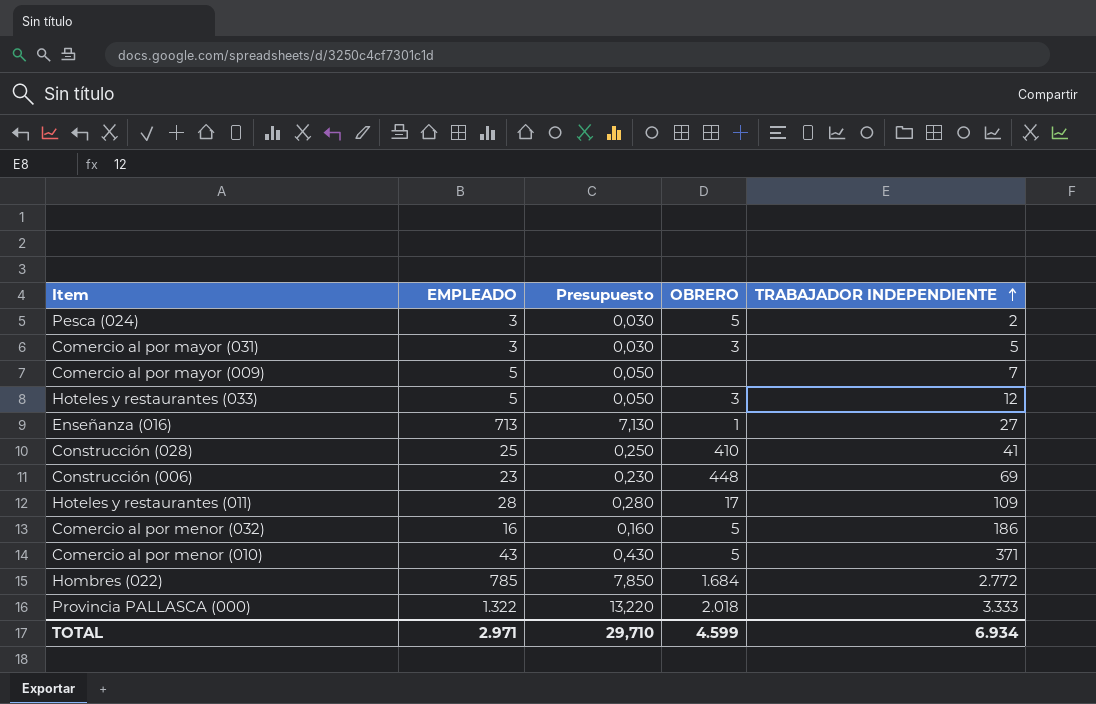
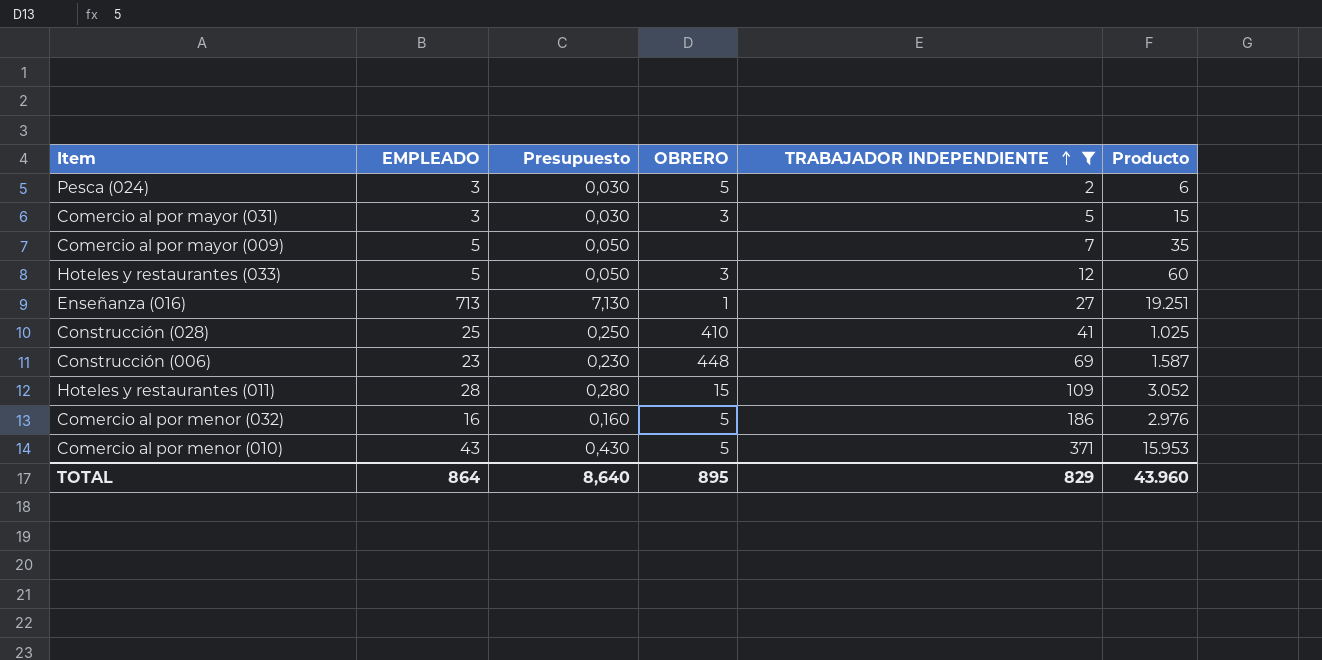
filter: none -> TRABAJADOR INDEPENDIENTE <= 371
column Producto | formula: none -> [EMPLEADO] * [TRABAJADOR INDEPENDIENTE]
Hoteles y restaurantes (011) | OBRERO: 17 -> 15
TOTAL | EMPLEADO: 2.971 -> 864
TOTAL | Presupuesto: 29,710 -> 8,640
TOTAL | OBRERO: 4.599 -> 895
TOTAL | TRABAJADOR INDEPENDIENTE: 6.934 -> 829

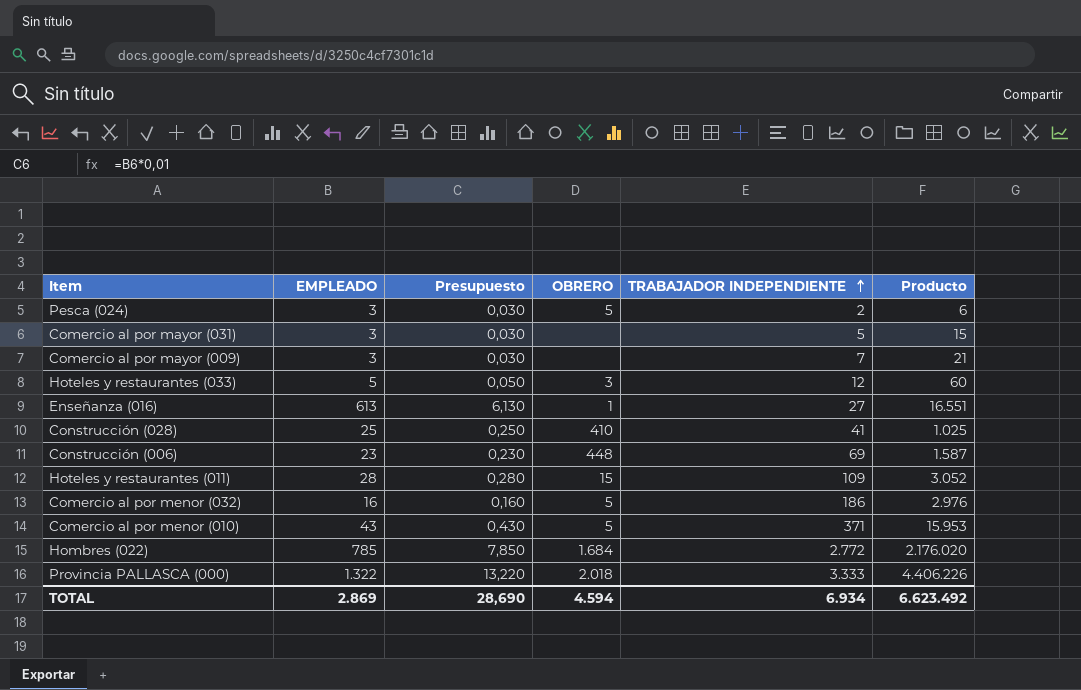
filter: TRABAJADOR INDEPENDIENTE <= 371 -> none
Comercio al por mayor (031) | OBRERO: 3 -> none
Comercio al por mayor (009) | EMPLEADO: 5 -> 3
Comercio al por mayor (009) | Presupuesto: 0,050 -> 0,030
Comercio al por mayor (009) | Producto: 35 -> 21
Enseñanza (016) | EMPLEADO: 713 -> 613
Enseñanza (016) | Presupuesto: 7,130 -> 6,130
Enseñanza (016) | Producto: 19.251 -> 16.551
TOTAL | EMPLEADO: 864 -> 2.869
TOTAL | Presupuesto: 8,640 -> 28,690
TOTAL | OBRERO: 895 -> 4.594
TOTAL | TRABAJADOR INDEPENDIENTE: 829 -> 6.934
TOTAL | Producto: 43.960 -> 6.623.492

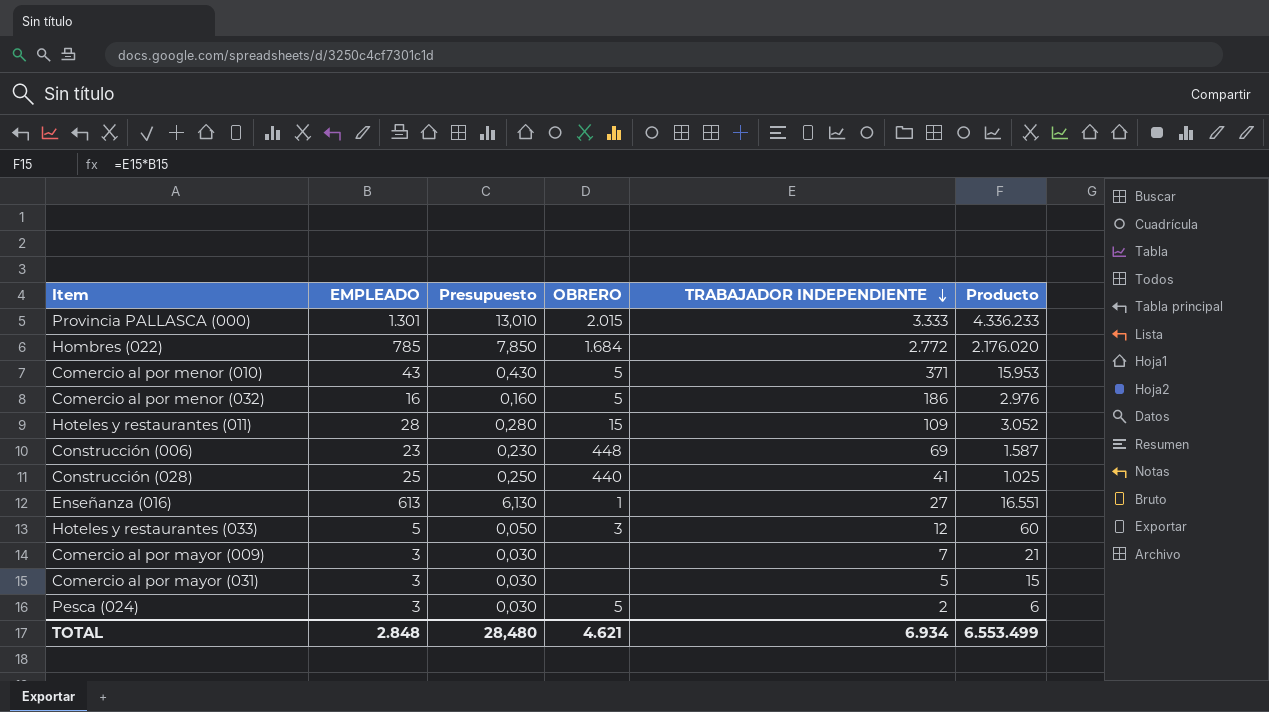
row order: TRABAJADOR INDEPENDIENTE ascending -> TRABAJADOR INDEPENDIENTE descending
Provincia PALLASCA (000) | EMPLEADO: 1.322 -> 1.301
Provincia PALLASCA (000) | Presupuesto: 13,220 -> 13,010
Provincia PALLASCA (000) | OBRERO: 2.018 -> 2.015
Provincia PALLASCA (000) | Producto: 4.406.226 -> 4.336.233
Construcción (028) | OBRERO: 410 -> 440
TOTAL | EMPLEADO: 2.869 -> 2.848
TOTAL | Presupuesto: 28,690 -> 28,480
TOTAL | OBRERO: 4.594 -> 4.621
TOTAL | Producto: 6.623.492 -> 6.553.499

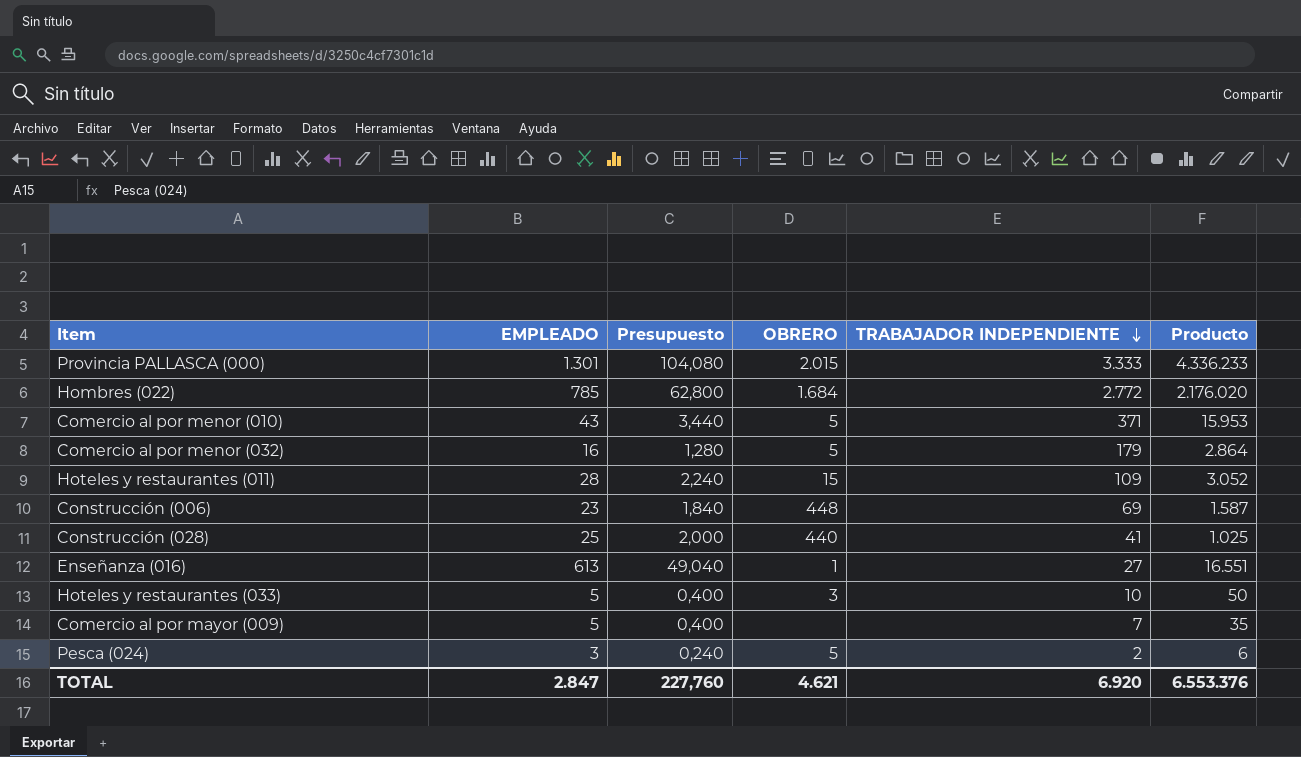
column Presupuesto | formula: [EMPLEADO] * 0,01 -> [EMPLEADO] * 0,08
row Comercio al por mayor (031): 3 | 0,030 | none | 5 | 15 -> none
Comercio al por menor (032) | TRABAJADOR INDEPENDIENTE: 186 -> 179
Comercio al por menor (032) | Producto: 2.976 -> 2.864
Hoteles y restaurantes (033) | TRABAJADOR INDEPENDIENTE: 12 -> 10
Hoteles y restaurantes (033) | Producto: 60 -> 50
Comercio al por mayor (009) | EMPLEADO: 3 -> 5
Comercio al por mayor (009) | Producto: 21 -> 35
TOTAL | EMPLEADO: 2.848 -> 2.847
TOTAL | Presupuesto: 28,480 -> 227,760
TOTAL | TRABAJADOR INDEPENDIENTE: 6.934 -> 6.920
TOTAL | Producto: 6.553.499 -> 6.553.376

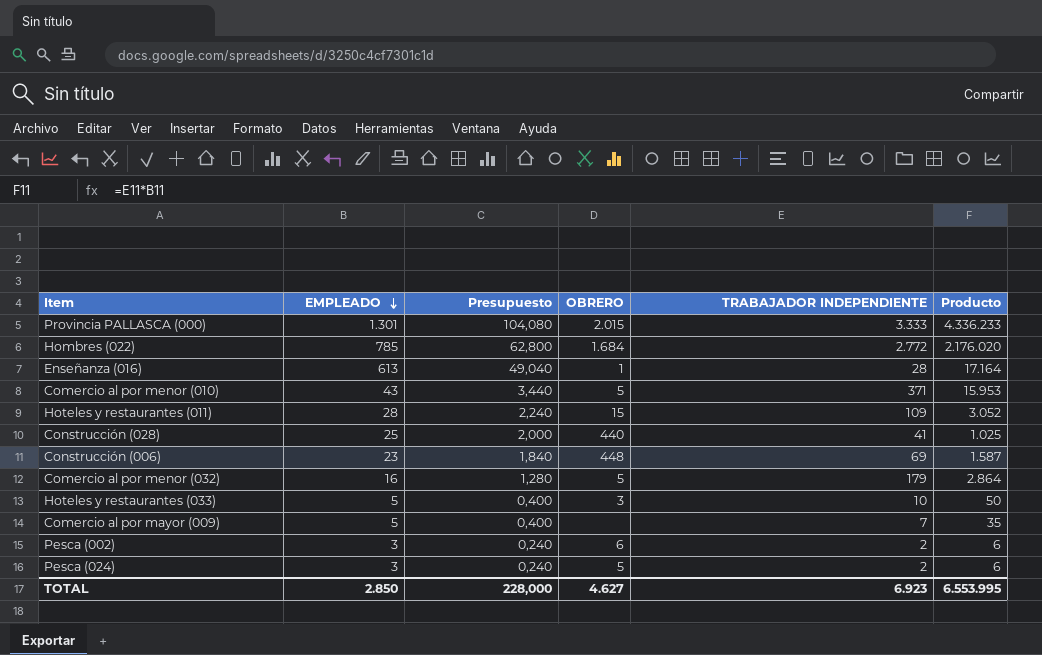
row order: TRABAJADOR INDEPENDIENTE descending -> EMPLEADO descending
Enseñanza (016) | TRABAJADOR INDEPENDIENTE: 27 -> 28
Enseñanza (016) | Producto: 16.551 -> 17.164
row Pesca (002): none -> 3 | 0,240 | 6 | 2 | 6
TOTAL | EMPLEADO: 2.847 -> 2.850
TOTAL | Presupuesto: 227,760 -> 228,000
TOTAL | OBRERO: 4.621 -> 4.627
TOTAL | TRABAJADOR INDEPENDIENTE: 6.920 -> 6.923
TOTAL | Producto: 6.553.376 -> 6.553.995

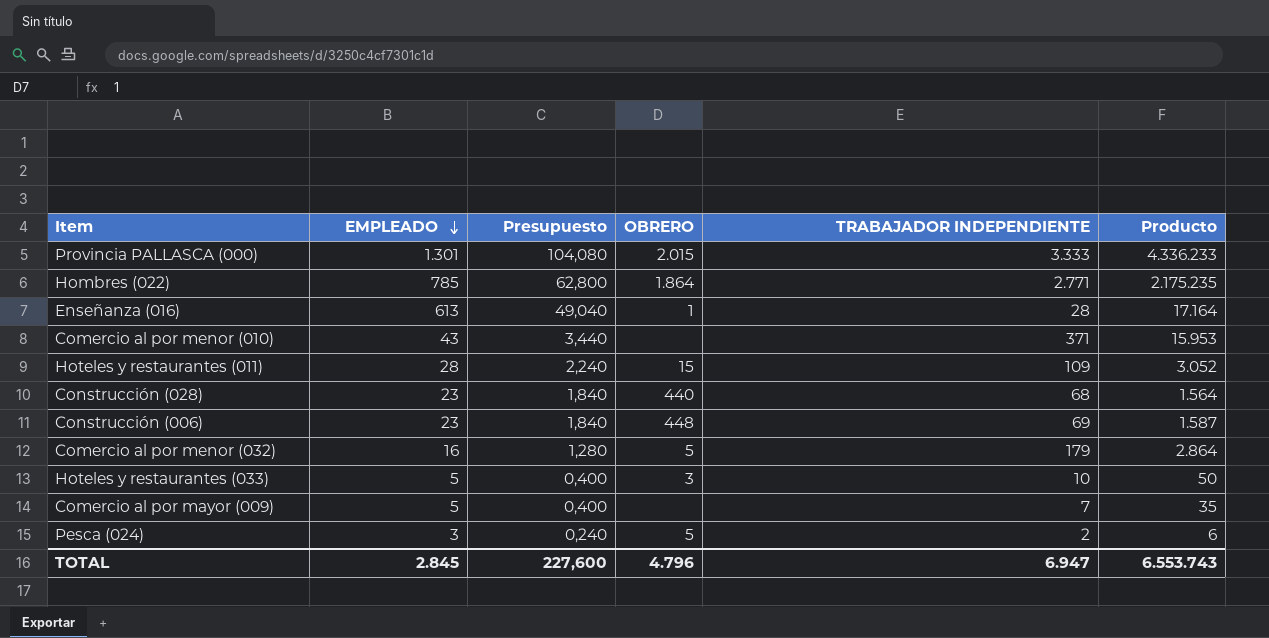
row Pesca (002): 3 | 0,240 | 6 | 2 | 6 -> none
Hombres (022) | OBRERO: 1.684 -> 1.864
Hombres (022) | TRABAJADOR INDEPENDIENTE: 2.772 -> 2.771
Hombres (022) | Producto: 2.176.020 -> 2.175.235
Comercio al por menor (010) | OBRERO: 5 -> none
Construcción (028) | EMPLEADO: 25 -> 23
Construcción (028) | Presupuesto: 2,000 -> 1,840
Construcción (028) | TRABAJADOR INDEPENDIENTE: 41 -> 68
Construcción (028) | Producto: 1.025 -> 1.564
TOTAL | EMPLEADO: 2.850 -> 2.845
TOTAL | Presupuesto: 228,000 -> 227,600
TOTAL | OBRERO: 4.627 -> 4.796
TOTAL | TRABAJADOR INDEPENDIENTE: 6.923 -> 6.947
TOTAL | Producto: 6.553.995 -> 6.553.743

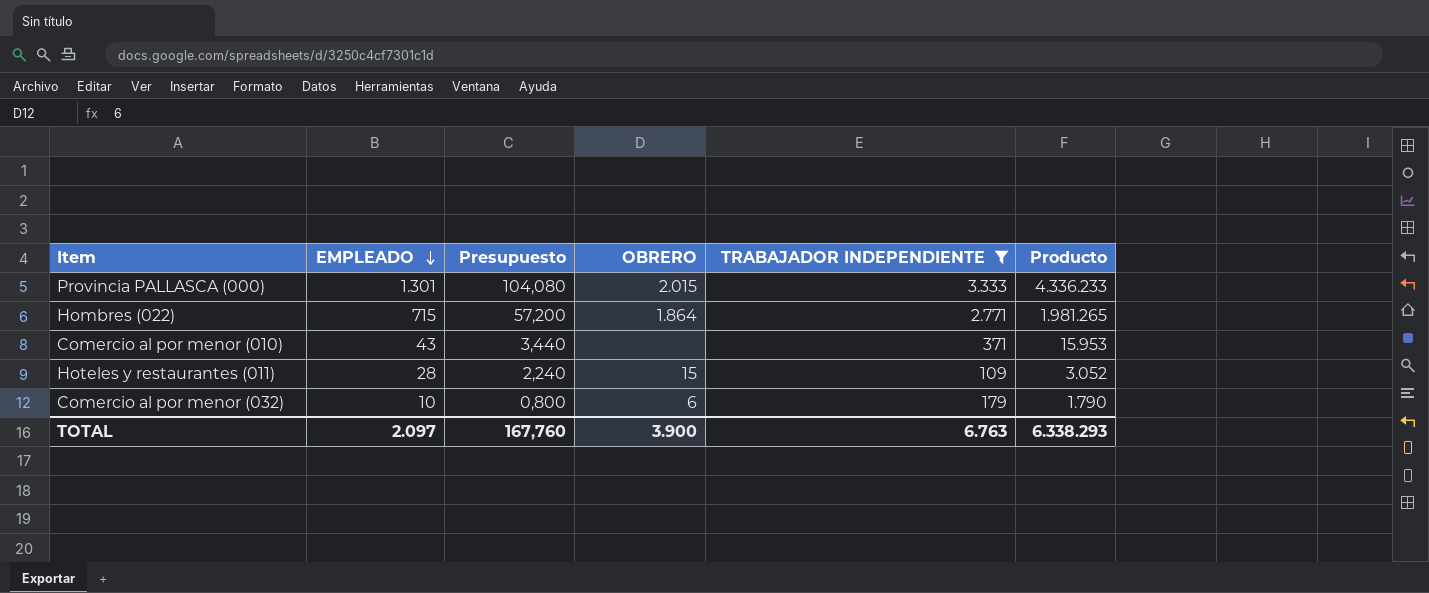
filter: none -> TRABAJADOR INDEPENDIENTE >= 109
Hombres (022) | EMPLEADO: 785 -> 715
Hombres (022) | Presupuesto: 62,800 -> 57,200
Hombres (022) | Producto: 2.175.235 -> 1.981.265
Comercio al por menor (032) | EMPLEADO: 16 -> 10
Comercio al por menor (032) | Presupuesto: 1,280 -> 0,800
Comercio al por menor (032) | OBRERO: 5 -> 6
Comercio al por menor (032) | Producto: 2.864 -> 1.790
TOTAL | EMPLEADO: 2.845 -> 2.097
TOTAL | Presupuesto: 227,600 -> 167,760
TOTAL | OBRERO: 4.796 -> 3.900
TOTAL | TRABAJADOR INDEPENDIENTE: 6.947 -> 6.763
TOTAL | Producto: 6.553.743 -> 6.338.293

